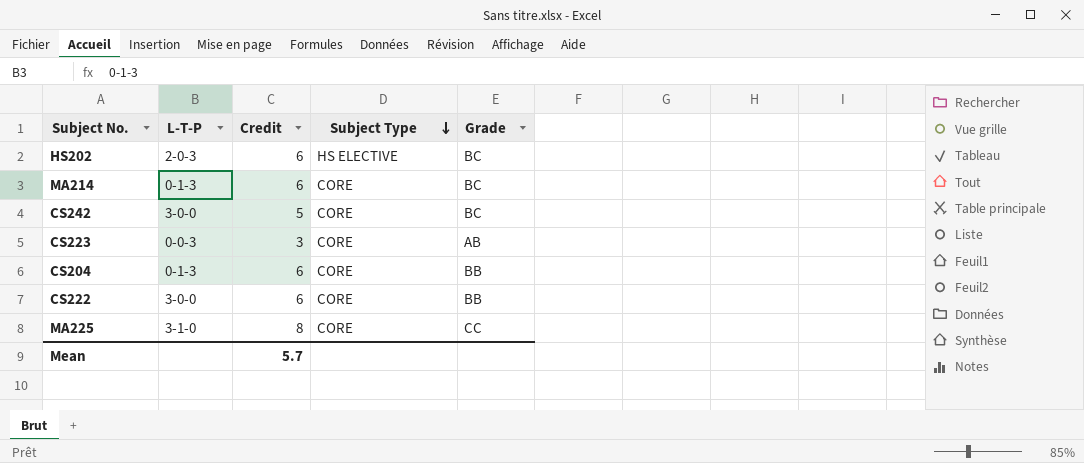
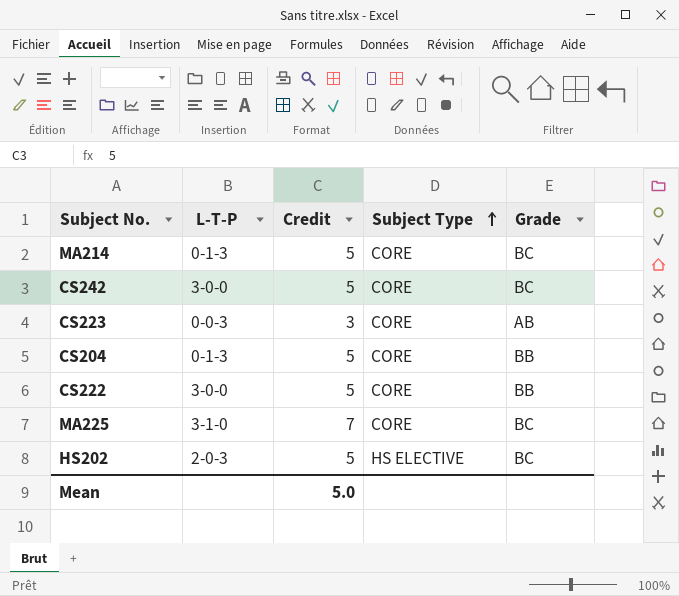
row order: Subject Type descending -> Subject Type ascending
MA214 | Credit: 6 -> 5
CS204 | Credit: 6 -> 5
CS222 | Credit: 6 -> 5
MA225 | Credit: 8 -> 7
MA225 | Grade: CC -> BC
HS202 | Credit: 6 -> 5
Mean | Credit: 5.7 -> 5.0

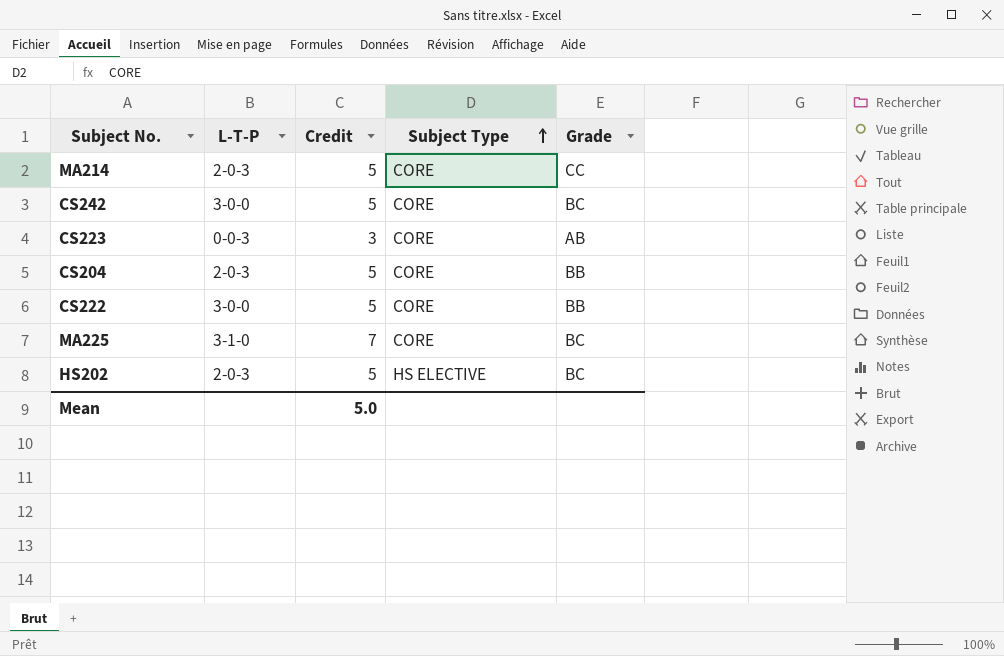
MA214 | L-T-P: 0-1-3 -> 2-0-3
MA214 | Grade: BC -> CC
CS204 | L-T-P: 0-1-3 -> 2-0-3

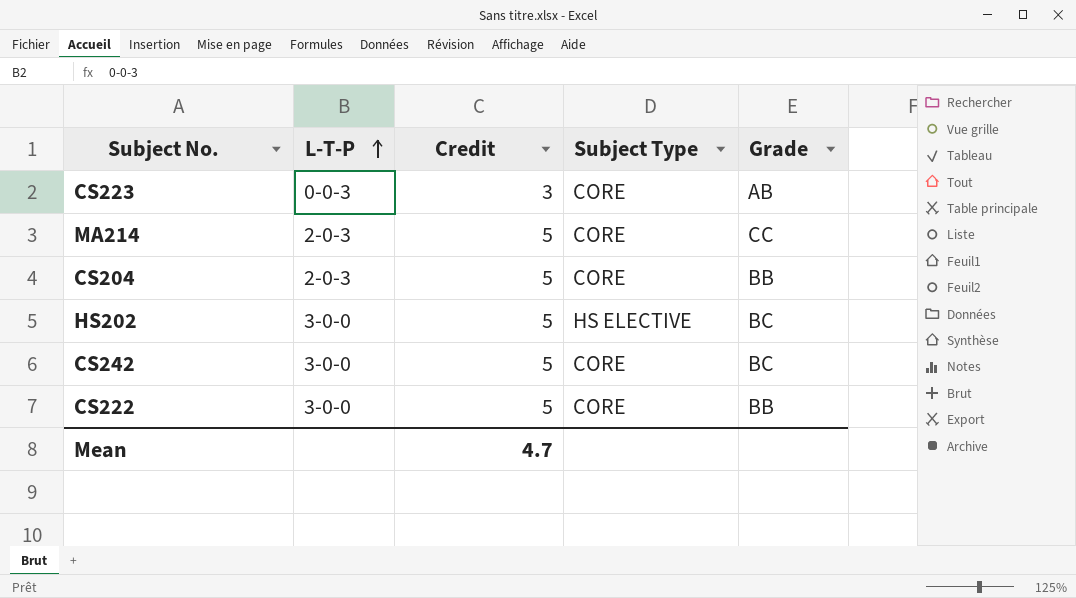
row order: Subject Type ascending -> L-T-P ascending
row MA225: 3-1-0 | 7 | CORE | BC -> none
HS202 | L-T-P: 2-0-3 -> 3-0-0
Mean | Credit: 5.0 -> 4.7

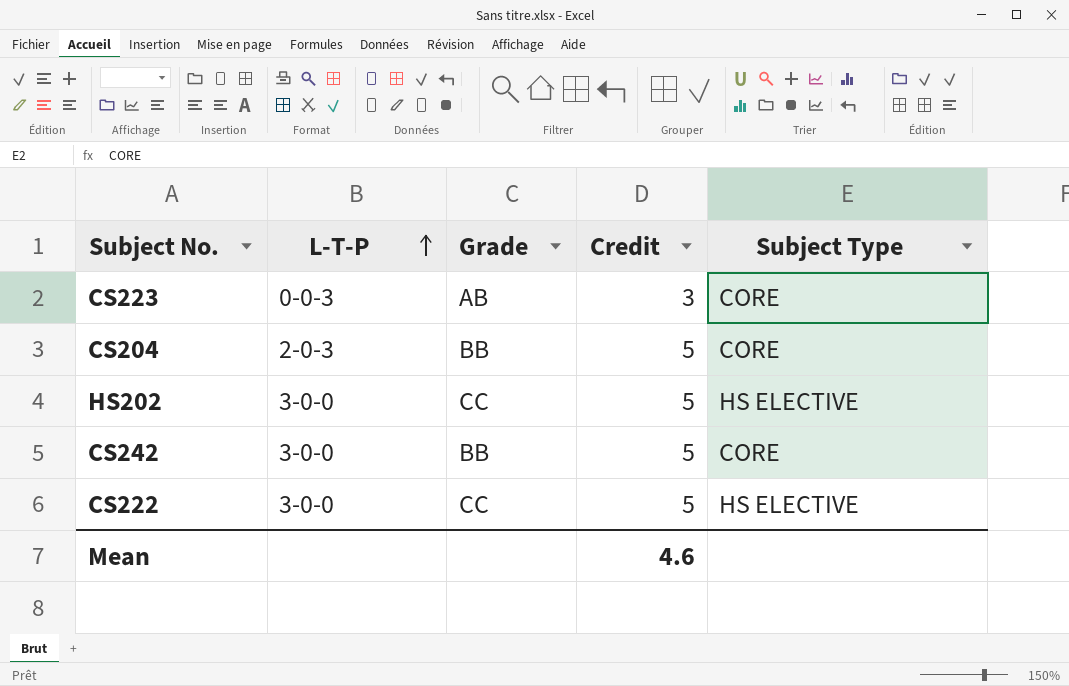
column Grade | position: 5 -> 3
row MA214: 2-0-3 | 5 | CORE | CC -> none
HS202 | Grade: BC -> CC
CS242 | Grade: BC -> BB
CS222 | Grade: BB -> CC
CS222 | Subject Type: CORE -> HS ELECTIVE
Mean | Credit: 4.7 -> 4.6

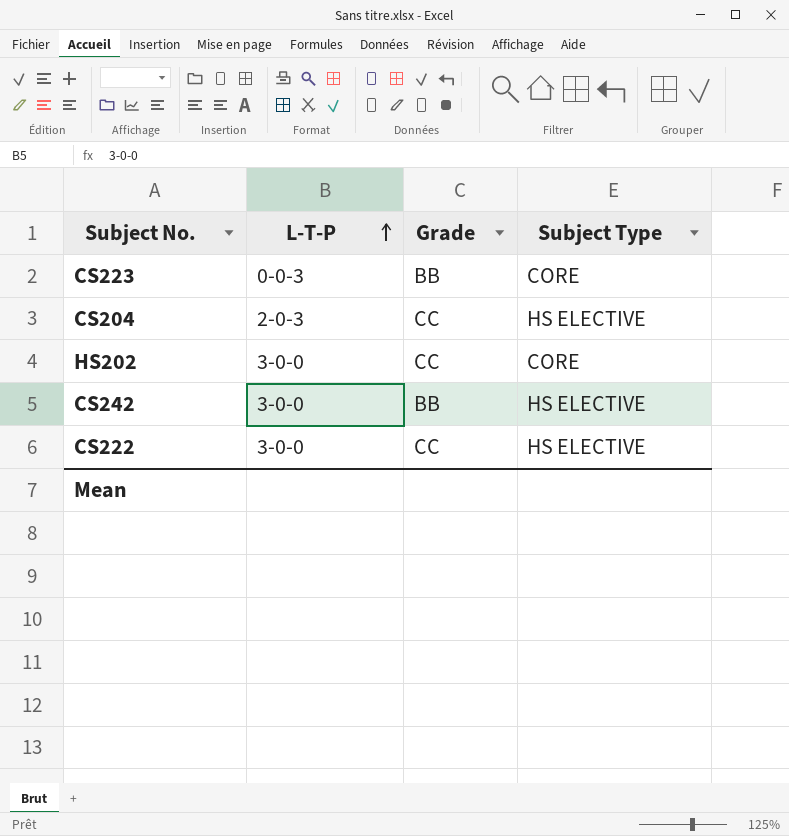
column Credit | position: 4 -> none
CS223 | Grade: AB -> BB
CS204 | Grade: BB -> CC
CS204 | Subject Type: CORE -> HS ELECTIVE
HS202 | Subject Type: HS ELECTIVE -> CORE
CS242 | Subject Type: CORE -> HS ELECTIVE

